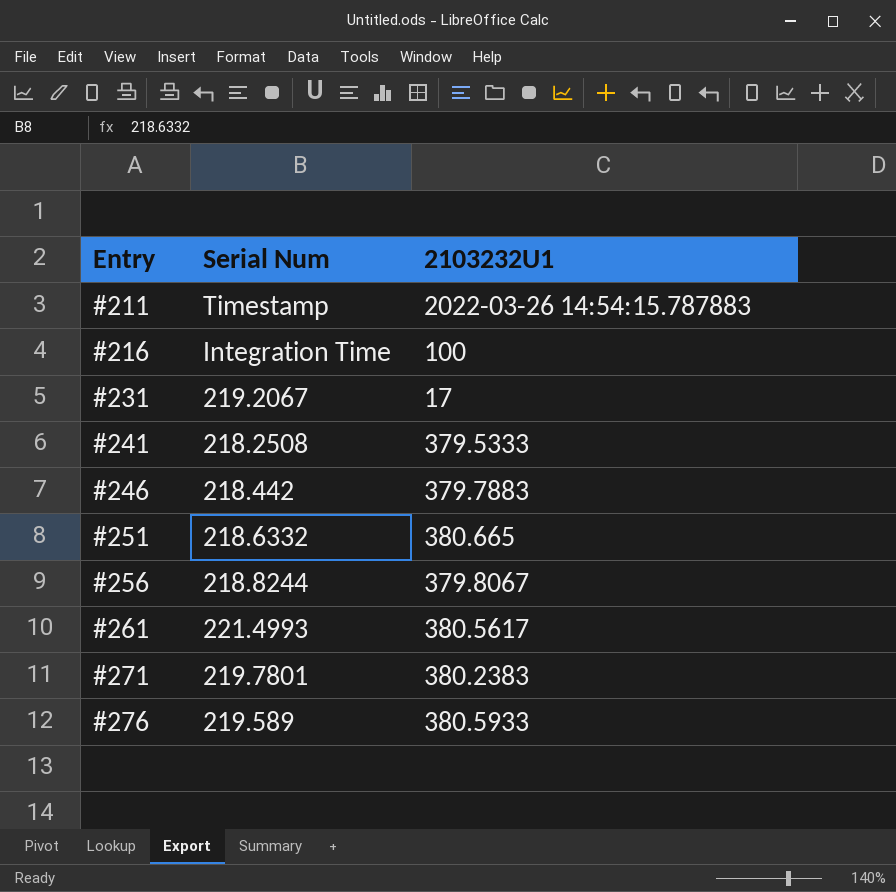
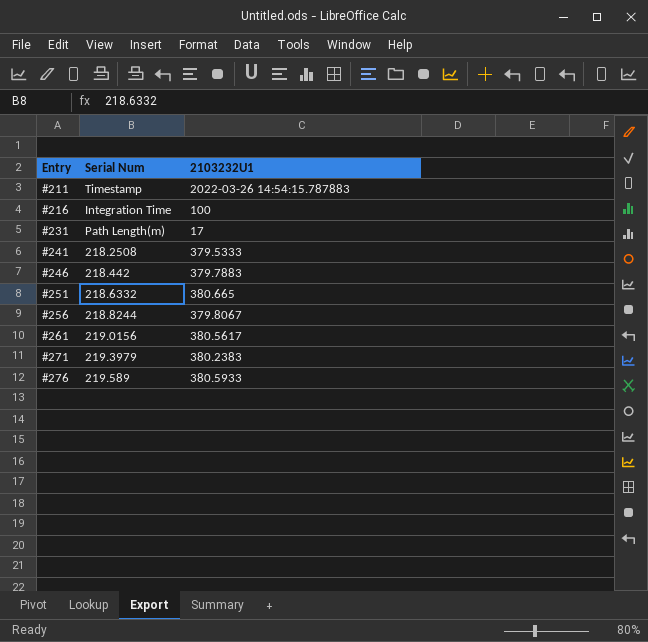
#231 | Serial Num: 219.2067 -> Path Length(m)
#261 | Serial Num: 221.4993 -> 219.0156
#271 | Serial Num: 219.7801 -> 219.3979

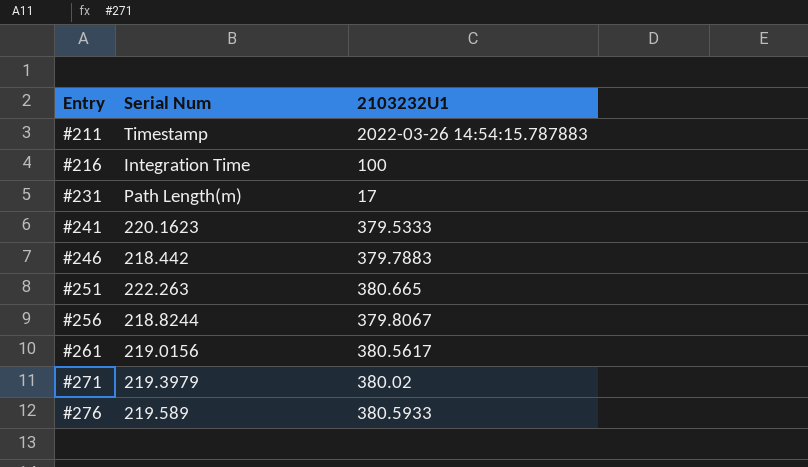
#241 | Serial Num: 218.2508 -> 220.1623
#251 | Serial Num: 218.6332 -> 222.263
#271 | 2103232U1: 380.2383 -> 380.02

